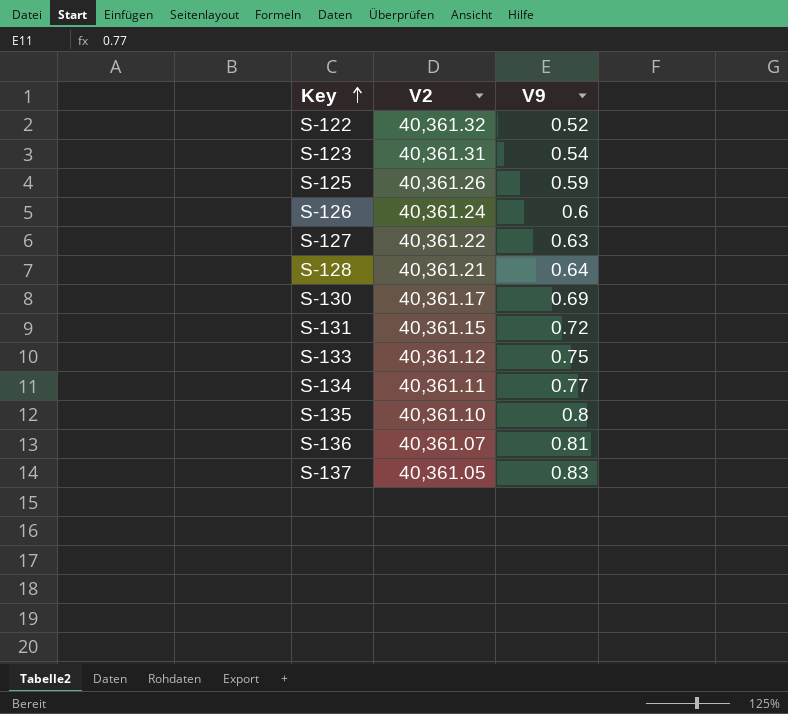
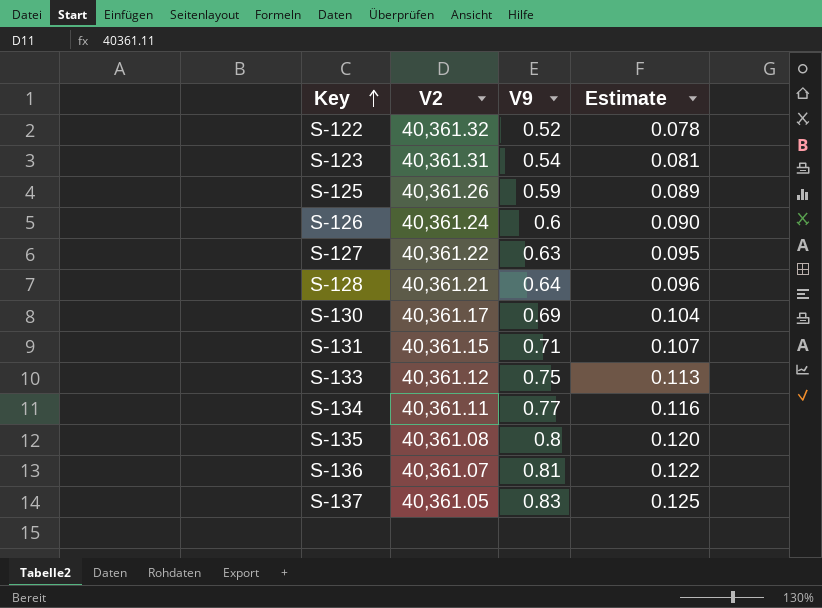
column Estimate | formula: none -> [V9] * 0.15
S-131 | V9: 0.72 -> 0.71
S-135 | V2: 40,361.10 -> 40,361.08

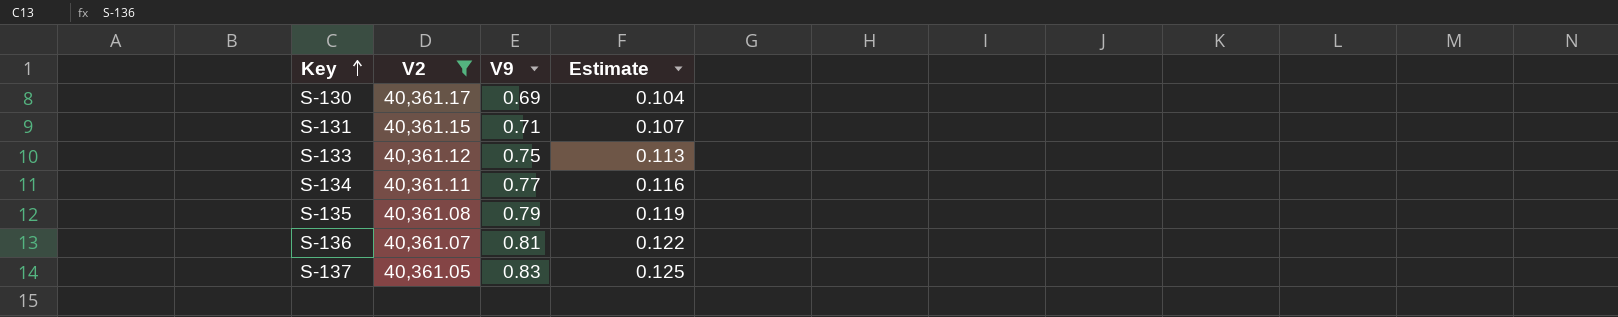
filter: none -> V2 <= 40,361.17
S-135 | V9: 0.8 -> 0.79
S-135 | Estimate: 0.120 -> 0.119

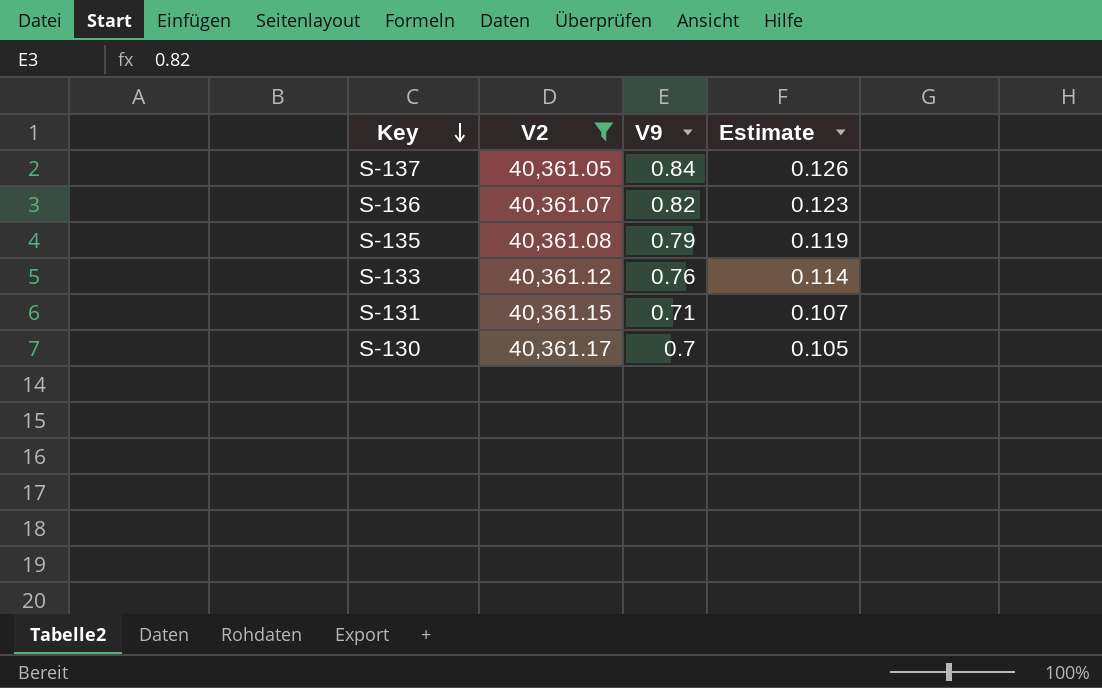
row order: Key ascending -> Key descending
row S-134: 40,361.11 | 0.77 | 0.116 -> none
S-137 | V9: 0.83 -> 0.84
S-137 | Estimate: 0.125 -> 0.126
S-136 | V9: 0.81 -> 0.82
S-136 | Estimate: 0.122 -> 0.123
S-133 | V9: 0.75 -> 0.76
S-133 | Estimate: 0.113 -> 0.114
S-130 | V9: 0.69 -> 0.7
S-130 | Estimate: 0.104 -> 0.105

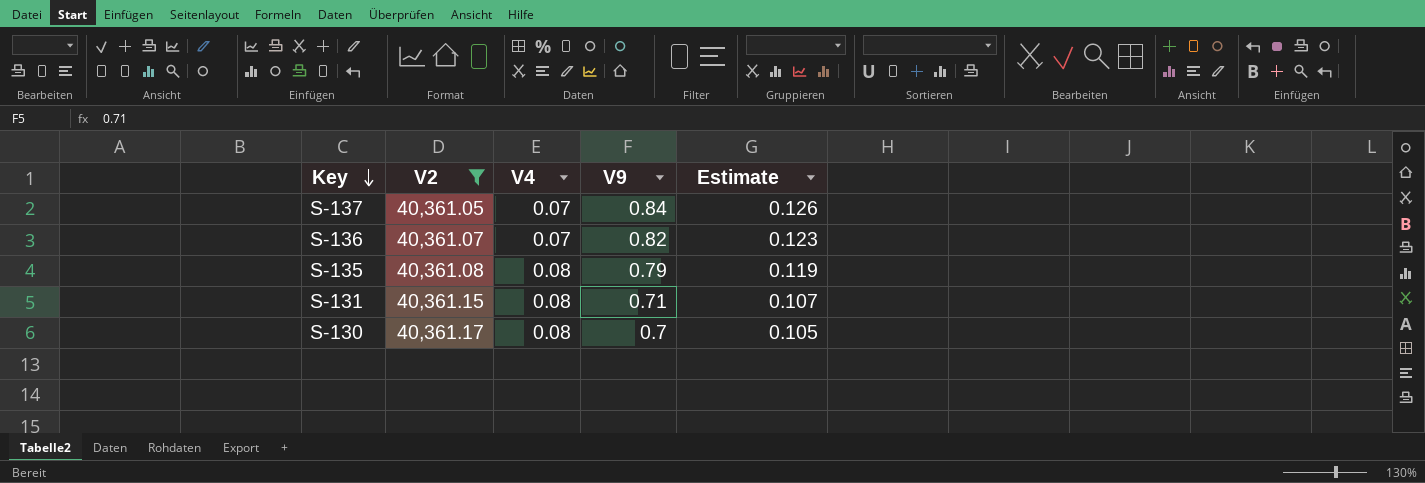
column V4 | position: none -> 3
row S-133: 40,361.12 | 0.76 | 0.114 -> none

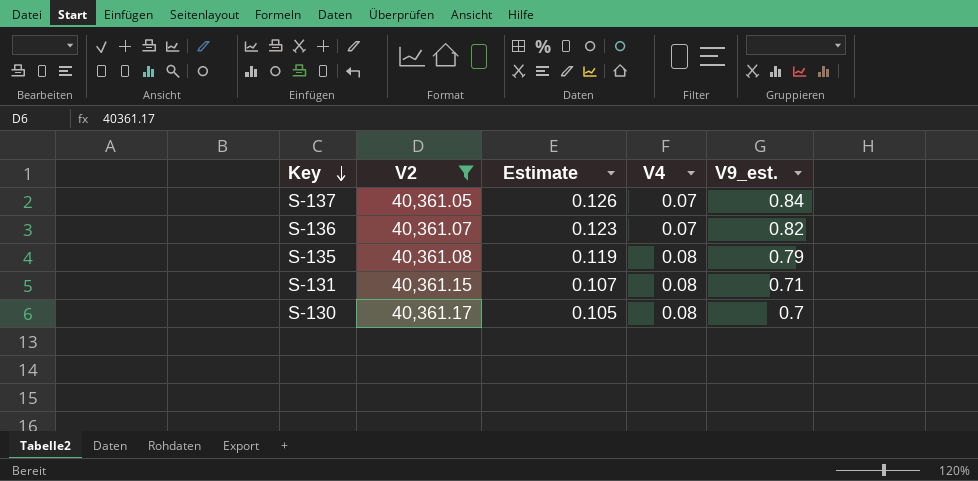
column Estimate | position: 5 -> 3
column name: V9 -> V9_est.

